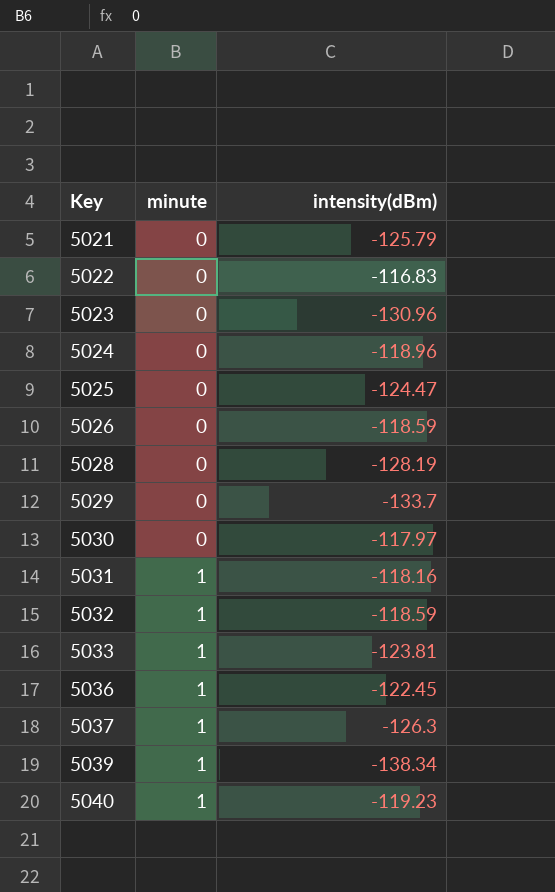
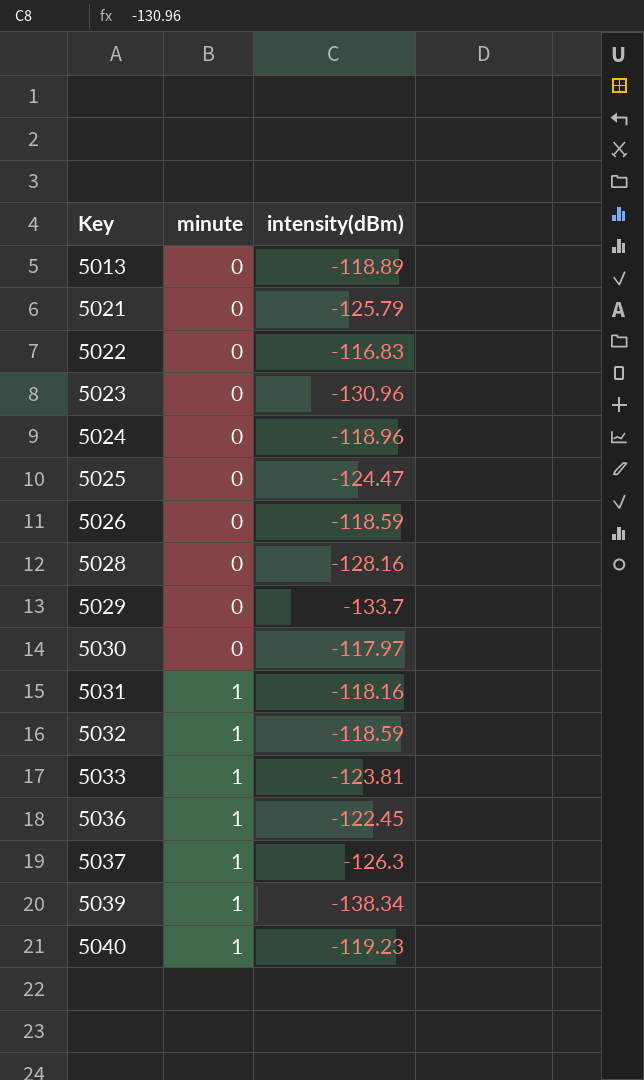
row 5013: none -> 0 | -118.89
5028 | intensity(dBm): -128.19 -> -128.16

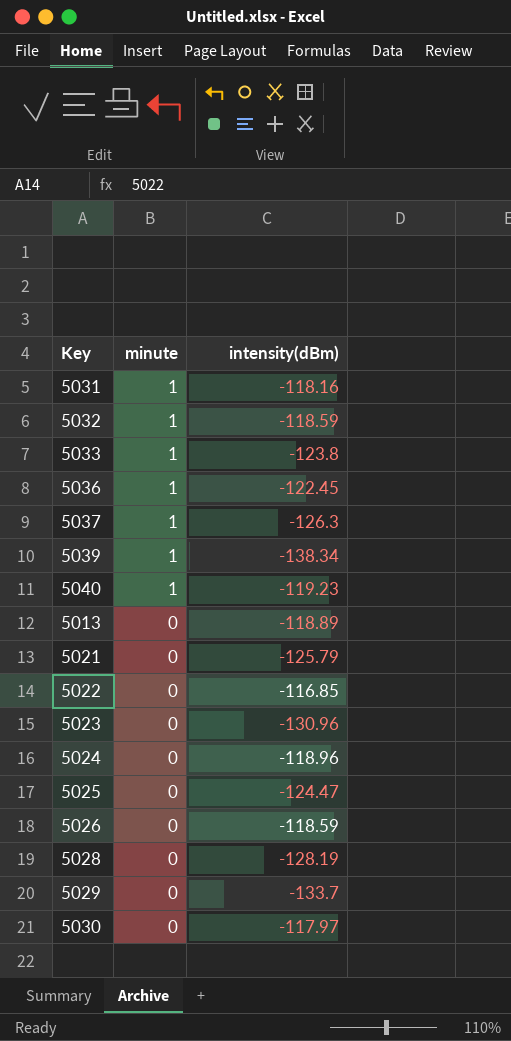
row order: Key ascending -> minute descending
5033 | intensity(dBm): -123.81 -> -123.8
5022 | intensity(dBm): -116.83 -> -116.85
5028 | intensity(dBm): -128.16 -> -128.19

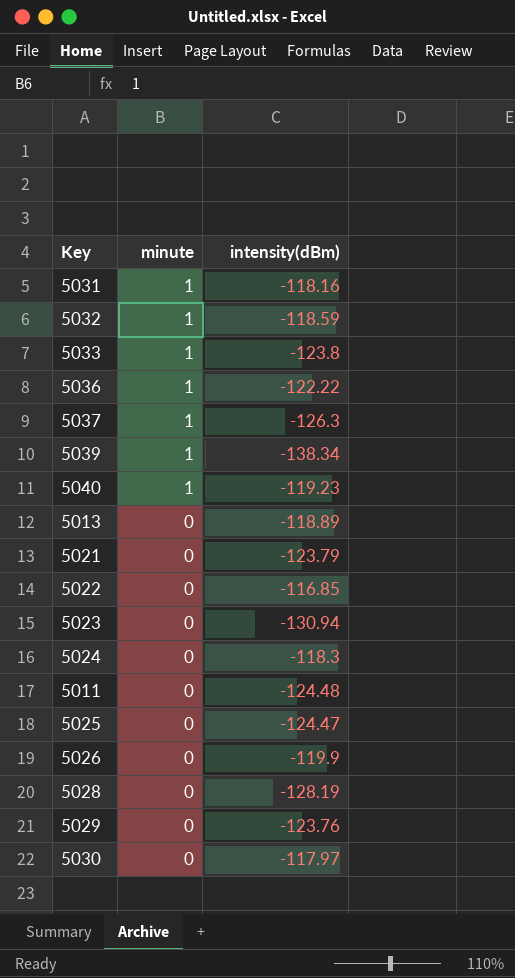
5036 | intensity(dBm): -122.45 -> -122.22
5021 | intensity(dBm): -125.79 -> -123.79
5023 | intensity(dBm): -130.96 -> -130.94
5024 | intensity(dBm): -118.96 -> -118.3
row 5011: none -> 0 | -124.48
5026 | intensity(dBm): -118.59 -> -119.9
5029 | intensity(dBm): -133.7 -> -123.76

